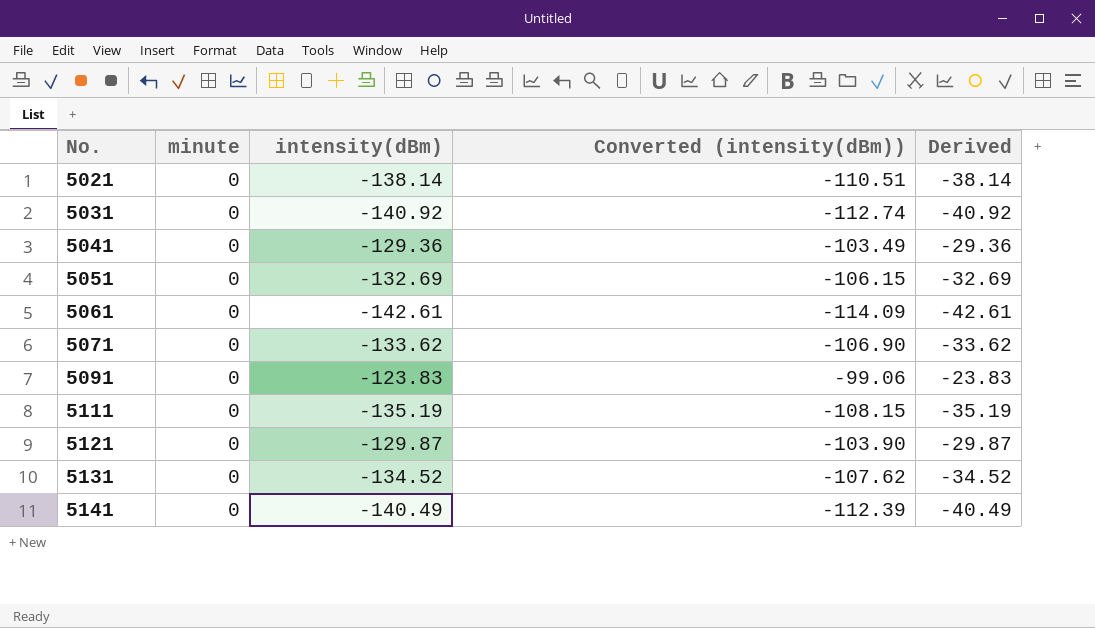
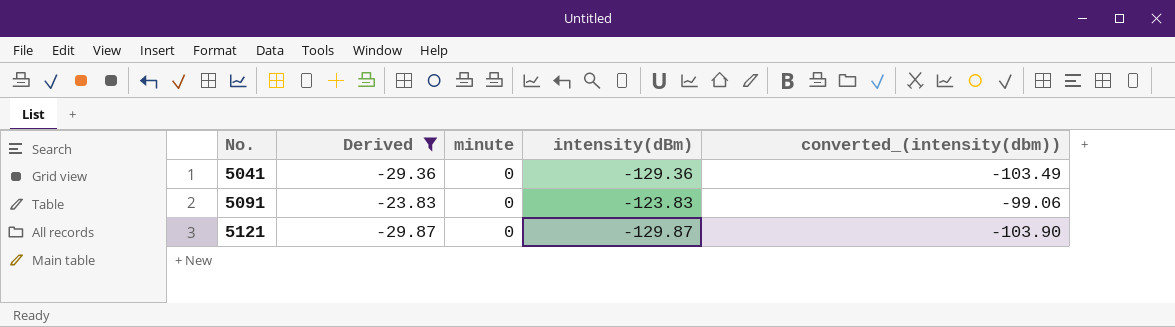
filter: none -> Derived >= -29.87
column Derived | position: 5 -> 2
column name: Converted (intensity(dBm)) -> converted_(intensity(dbm))

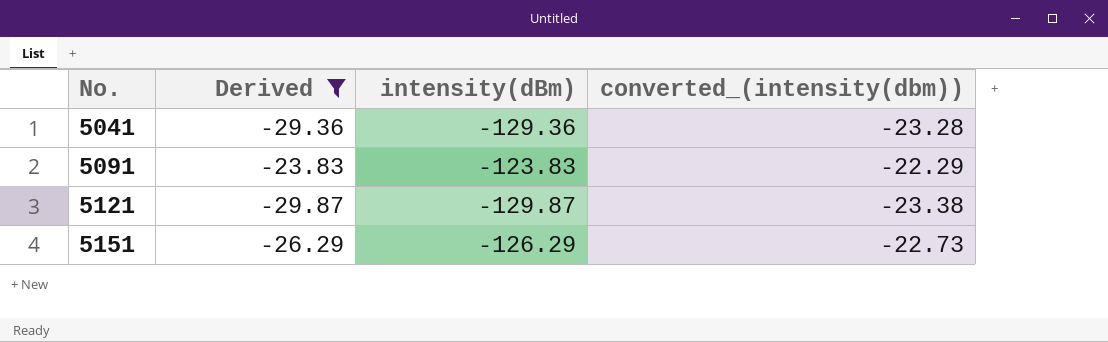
column minute | position: 3 -> none
column converted_(intensity(dbm)) | formula: [intensity(dBm)] * 0.8 -> [intensity(dBm)] * 0.18
row 5151: none -> -26.29 | -126.29 | -22.73

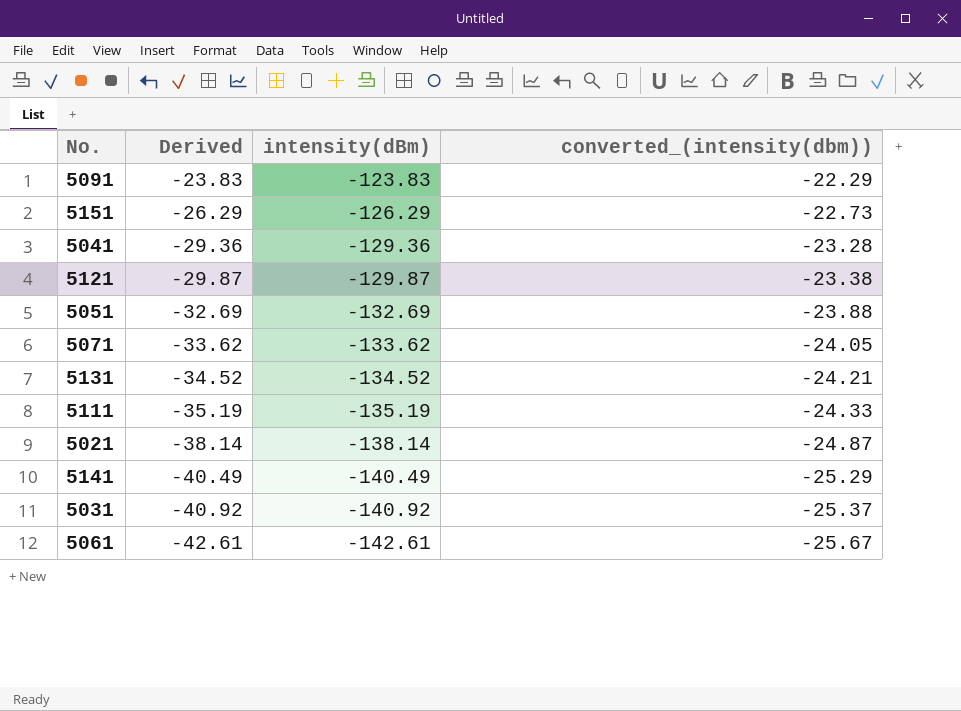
filter: Derived >= -29.87 -> none
row order: No. ascending -> Derived descending

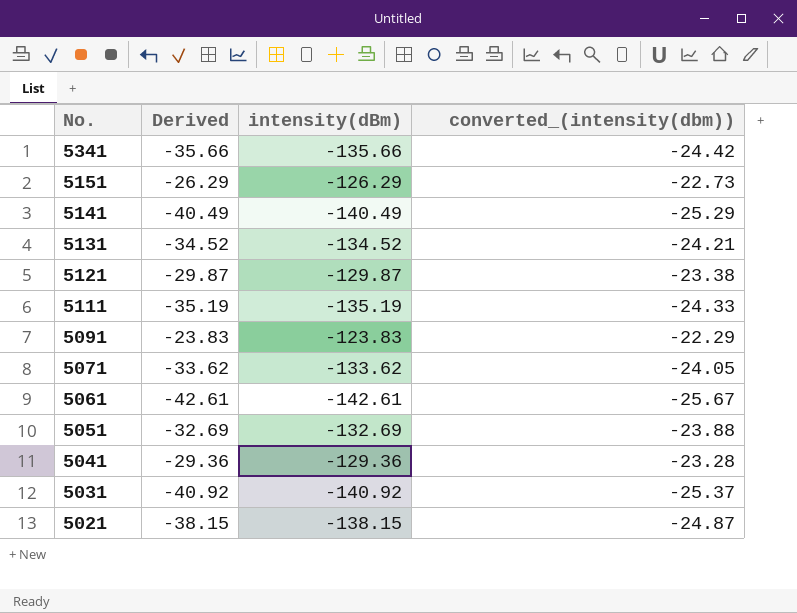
row order: Derived descending -> No. descending
row 5341: none -> -35.66 | -135.66 | -24.42
5021 | Derived: -38.14 -> -38.15
5021 | intensity(dBm): -138.14 -> -138.15

